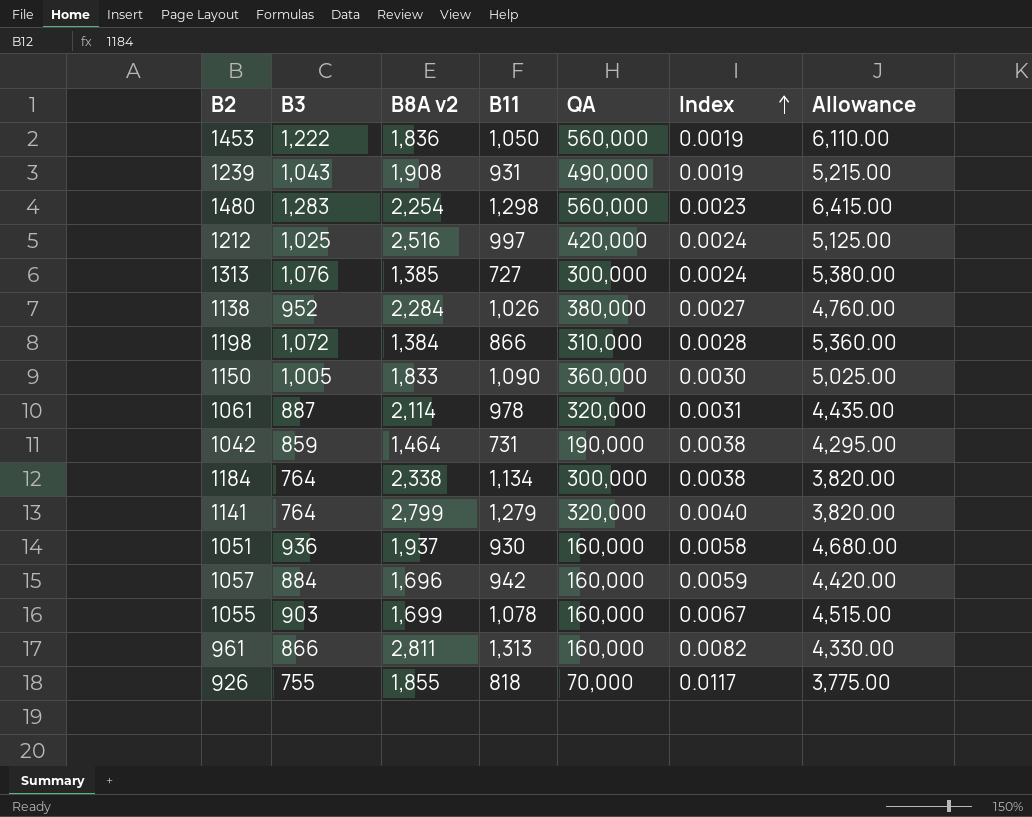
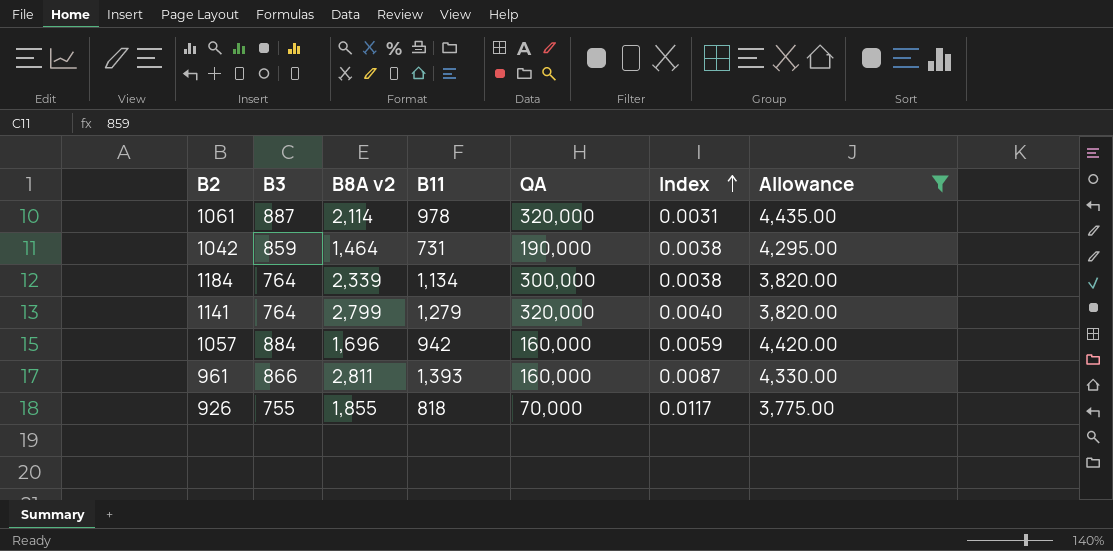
filter: none -> Allowance <= 4,435.00
1184 | B8A v2: 2,338 -> 2,339
961 | B11: 1,313 -> 1,393
961 | Index: 0.0082 -> 0.0087

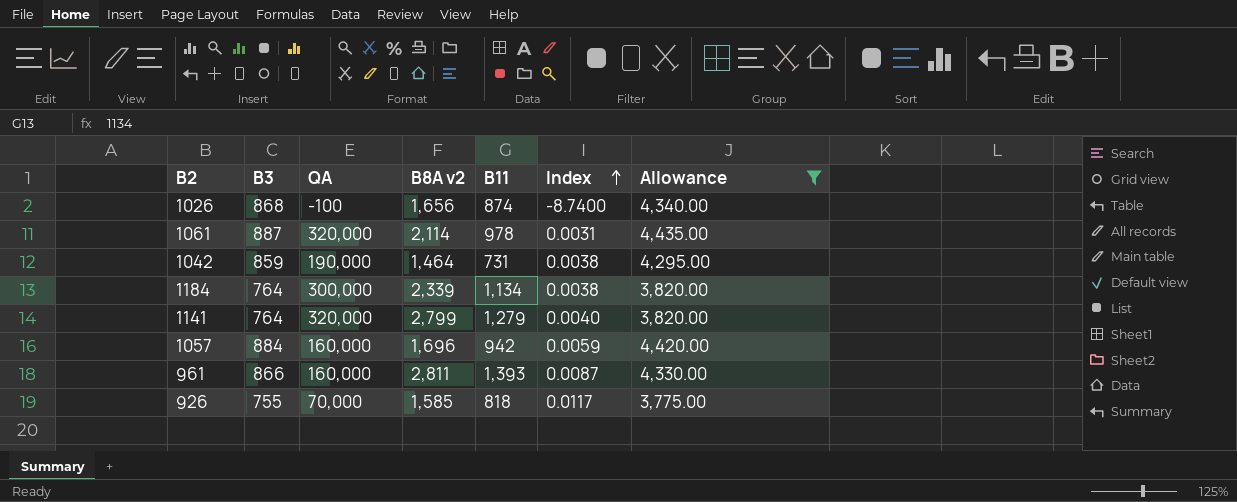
column QA | position: 5 -> 3
row 1026: none -> 868 | -100 | 1,656 | 874 | -8.7400 | 4,340.00
926 | B8A v2: 1,855 -> 1,585

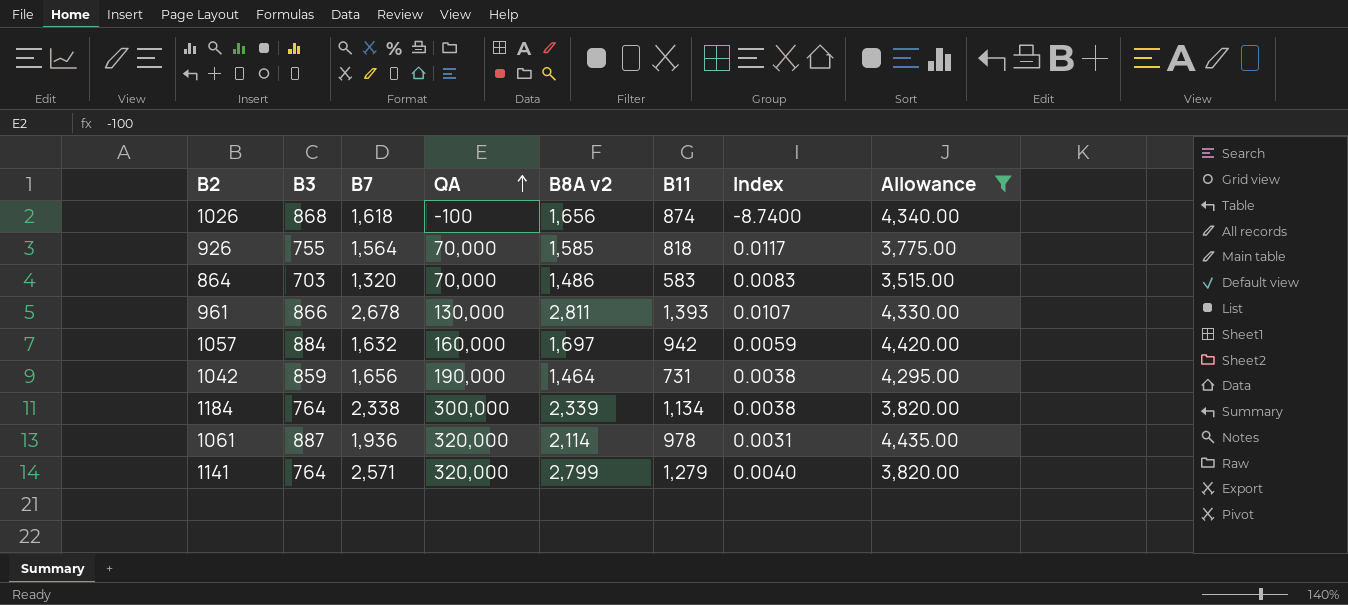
row order: Index ascending -> QA ascending
column B7 | position: none -> 3
row 864: none -> 703 | 1,320 | 70,000 | 1,486 | 583 | 0.0083 | 3,515.00
961 | QA: 160,000 -> 130,000
961 | Index: 0.0087 -> 0.0107
1057 | B8A v2: 1,696 -> 1,697

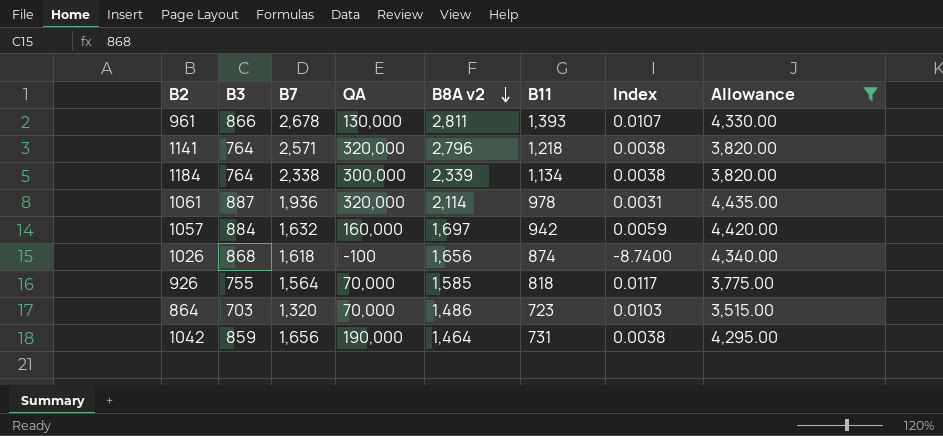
row order: QA ascending -> B8A v2 descending
1141 | B8A v2: 2,799 -> 2,796
1141 | B11: 1,279 -> 1,218
1141 | Index: 0.0040 -> 0.0038
864 | B11: 583 -> 723
864 | Index: 0.0083 -> 0.0103

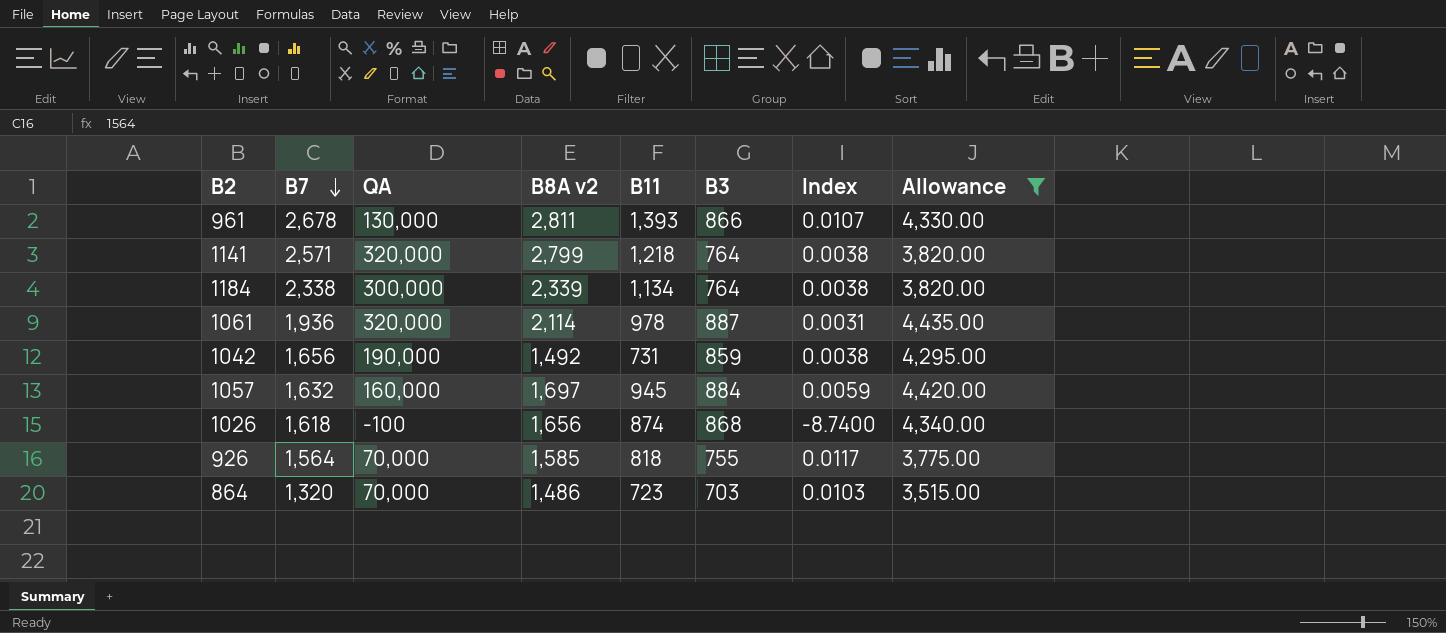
row order: B8A v2 descending -> B7 descending
column B3 | position: 2 -> 6
1141 | B8A v2: 2,796 -> 2,799
1042 | B8A v2: 1,464 -> 1,492
1057 | B11: 942 -> 945

